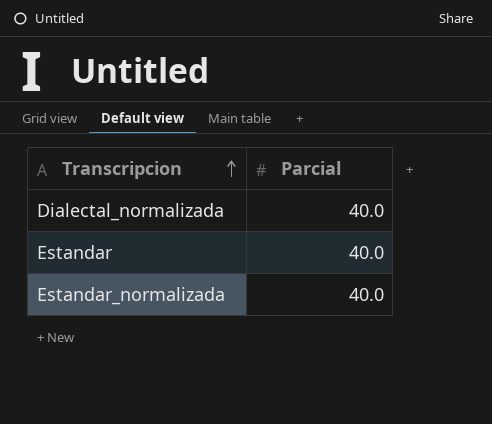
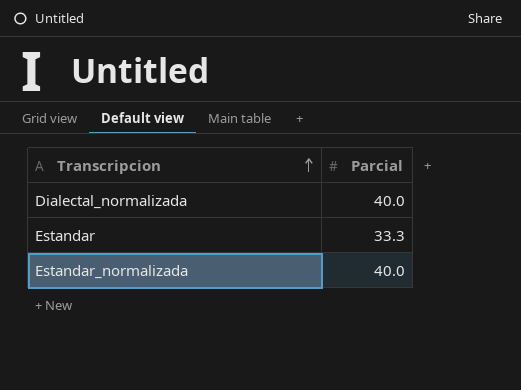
Estandar | Parcial: 40.0 -> 33.3

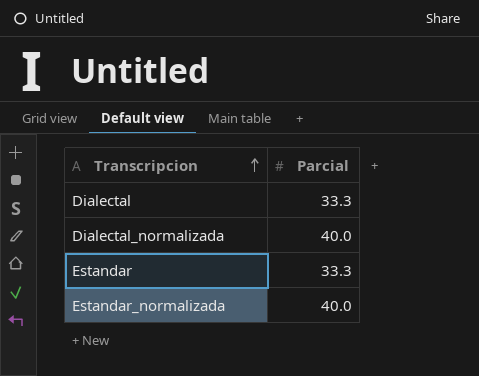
row Dialectal: none -> 33.3

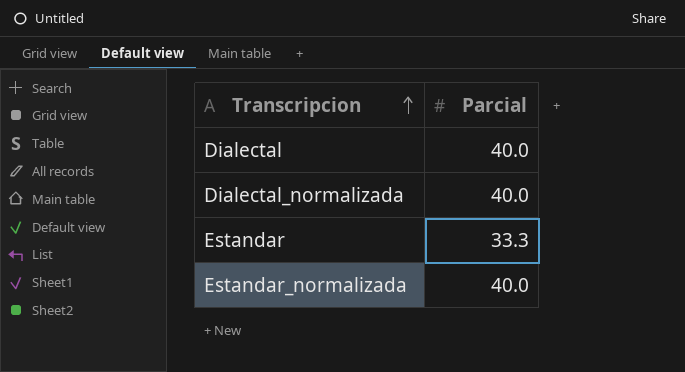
Dialectal | Parcial: 33.3 -> 40.0

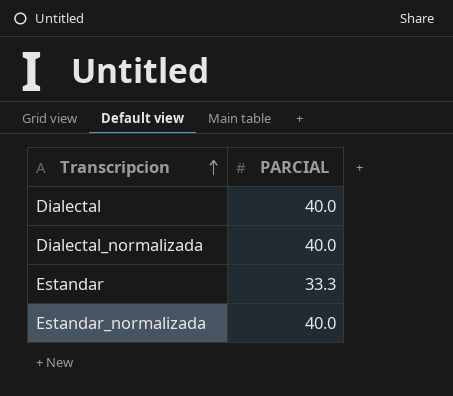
column name: Parcial -> PARCIAL

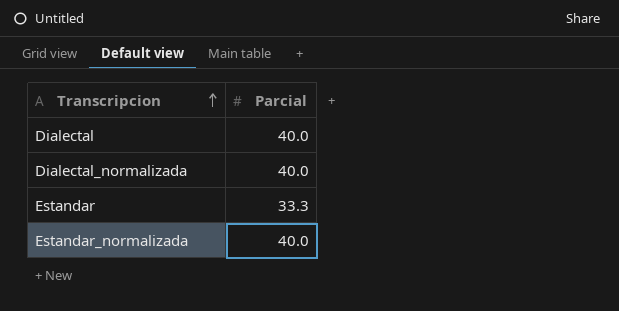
column name: PARCIAL -> Parcial

